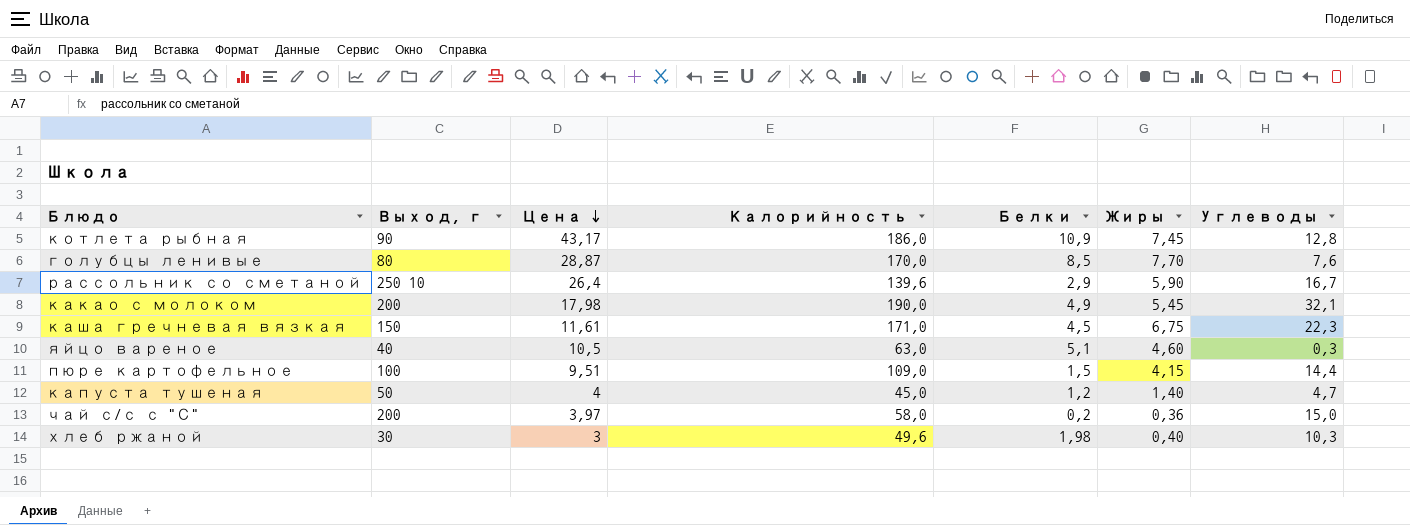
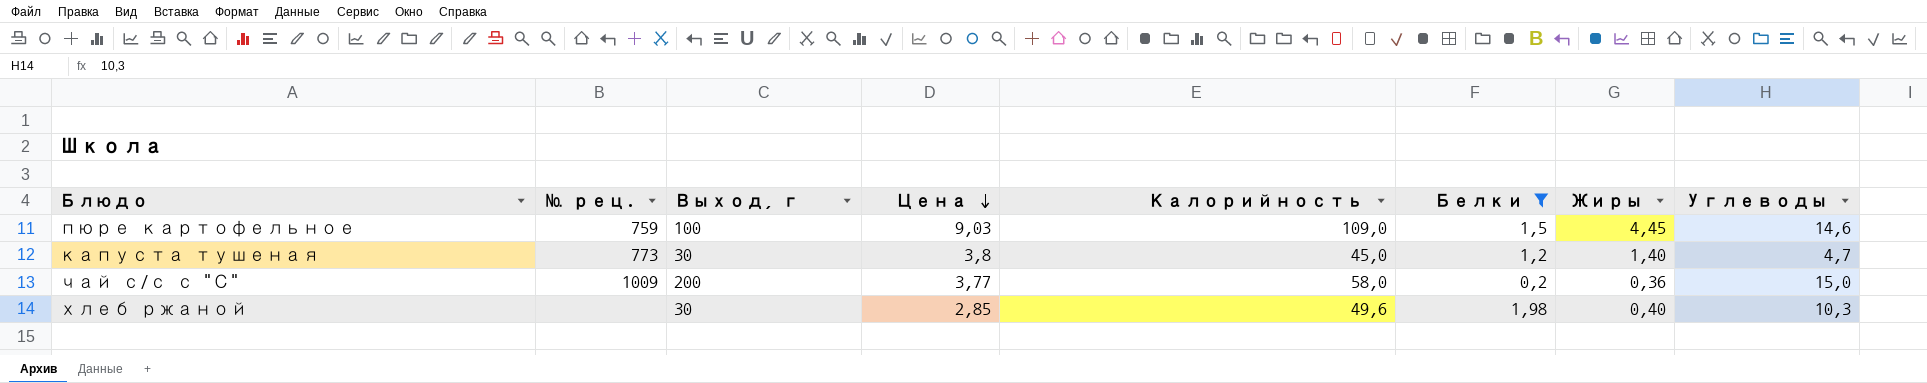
filter: none -> Белки <= 1,98
column № рец. | position: none -> 2
пюре картофельное | Цена: 9,51 -> 9,03
пюре картофельное | Жиры: 4,15 -> 4,45
пюре картофельное | Углеводы: 14,4 -> 14,6
капуста тушеная | Выход, г: 50 -> 30
капуста тушеная | Цена: 4 -> 3,8
чай с/с с "С" | Цена: 3,97 -> 3,77
хлеб ржаной | Цена: 3 -> 2,85

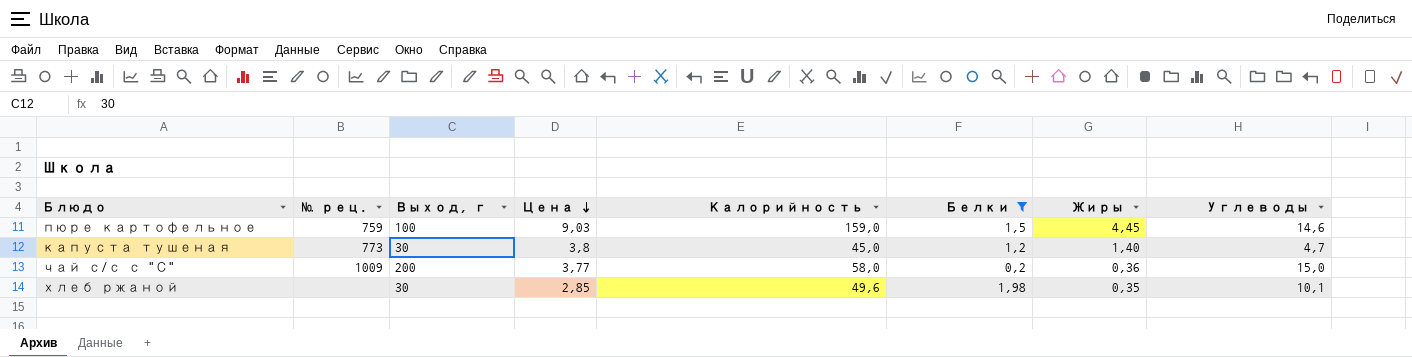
пюре картофельное | Калорийность: 109,0 -> 159,0
хлеб ржаной | Жиры: 0,40 -> 0,35
хлеб ржаной | Углеводы: 10,3 -> 10,1

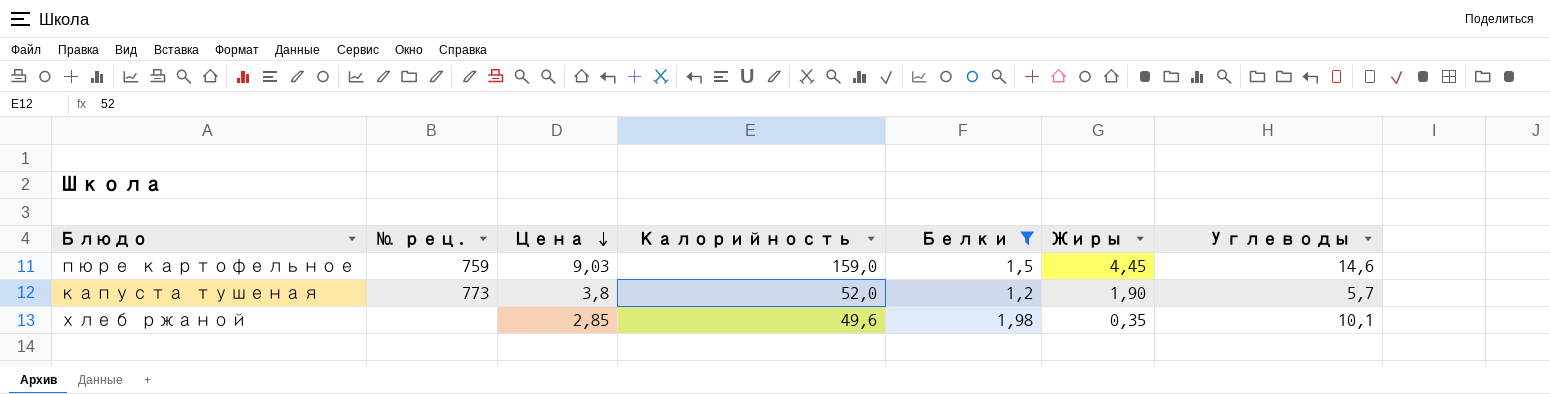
column Выход, г | position: 3 -> none
row чай с/с с "С": 1009 | 200 | 3,77 | 58,0 | 0,2 | 0,36 | 15,0 -> none
капуста тушеная | Калорийность: 45,0 -> 52,0
капуста тушеная | Жиры: 1,40 -> 1,90
капуста тушеная | Углеводы: 4,7 -> 5,7

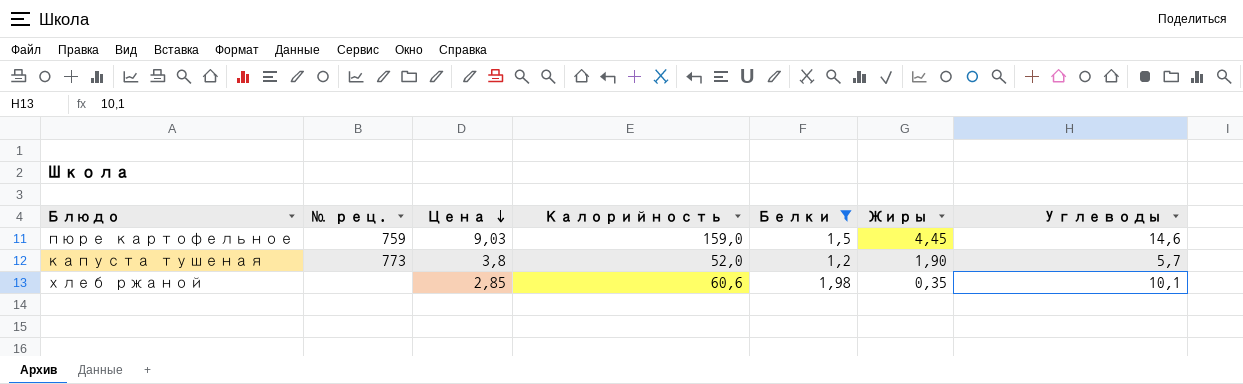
хлеб ржаной | Калорийность: 49,6 -> 60,6

